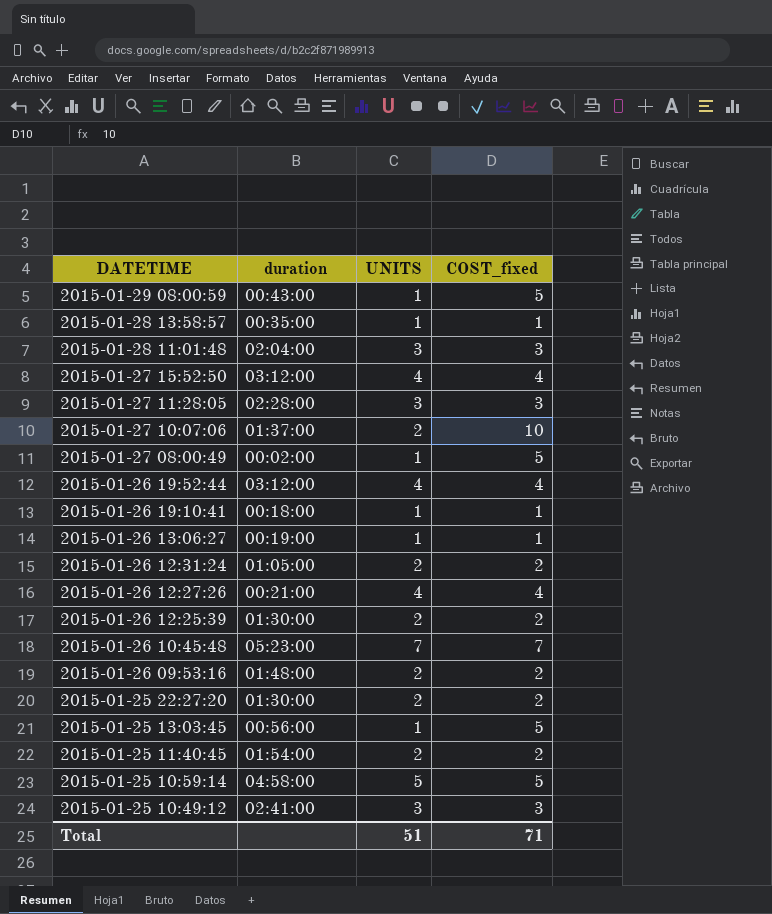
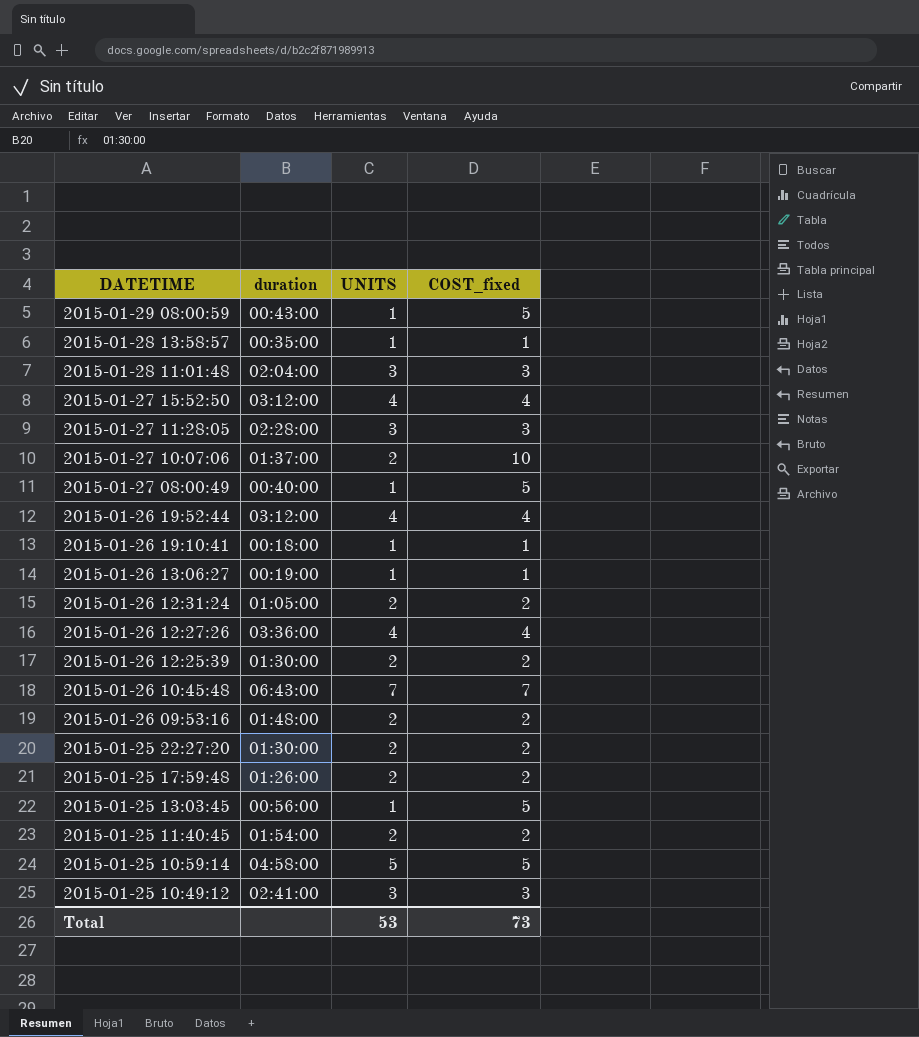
2015-01-27 08:00:49 | duration: 00:02:00 -> 00:40:00
2015-01-26 12:27:26 | duration: 00:21:00 -> 03:36:00
2015-01-26 10:45:48 | duration: 05:23:00 -> 06:43:00
row 2015-01-25 17:59:48: none -> 01:26:00 | 2 | 2
Total | UNITS: 51 -> 53
Total | COST_fixed: 71 -> 73

